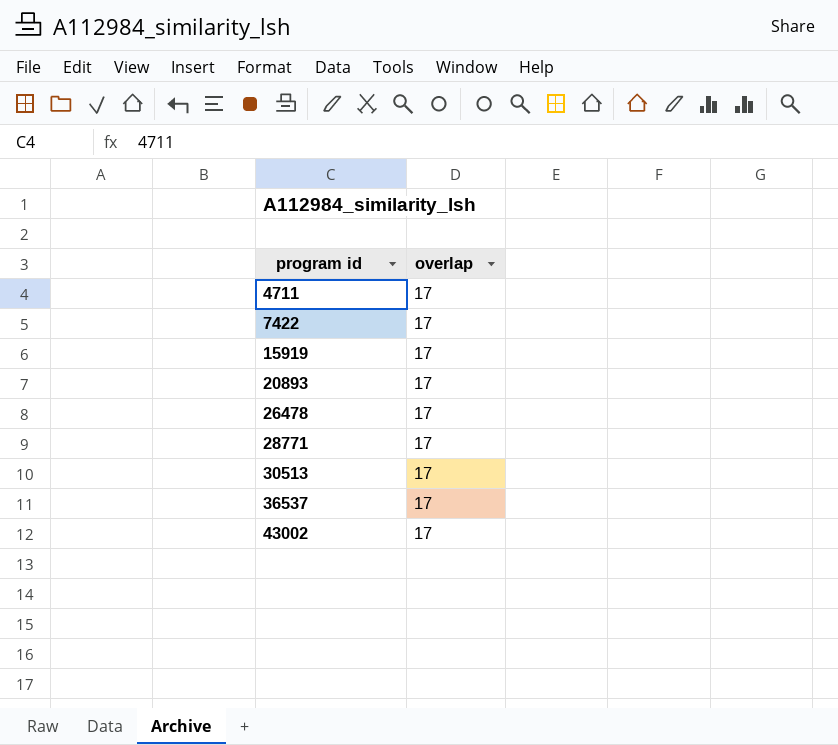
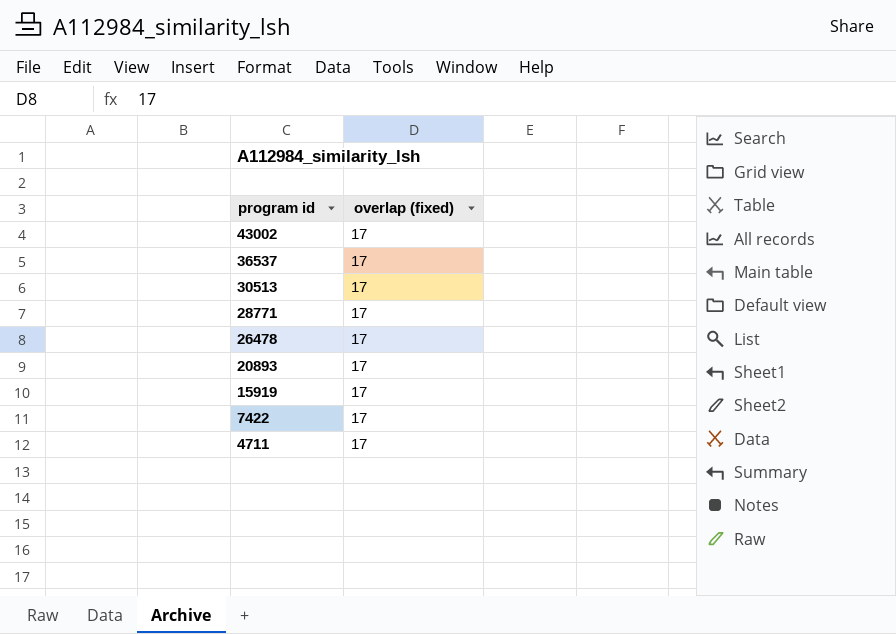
row order: program id ascending -> program id descending
column name: overlap -> overlap (fixed)

